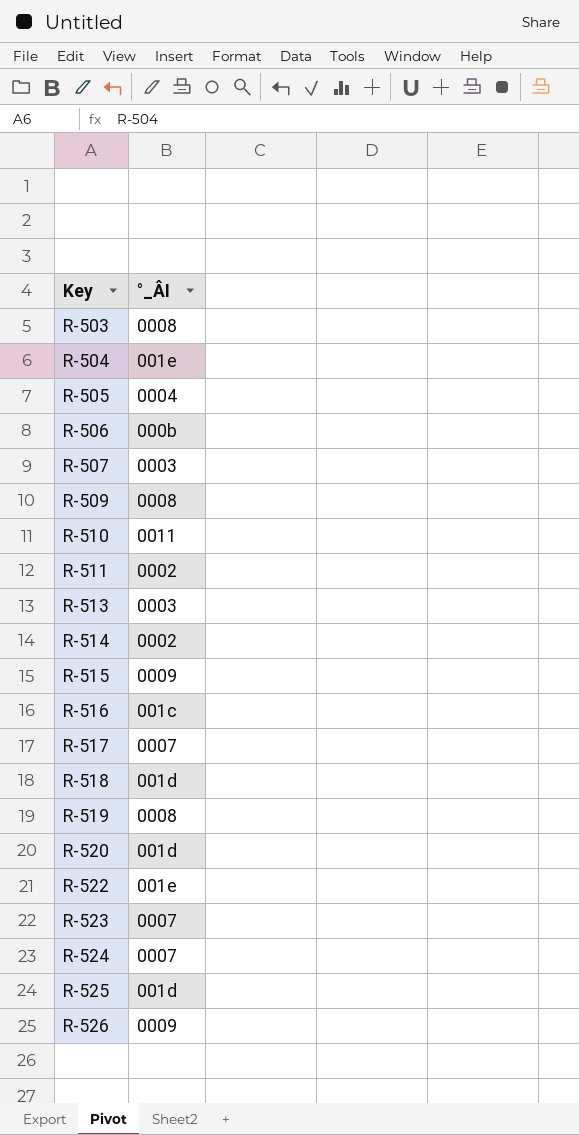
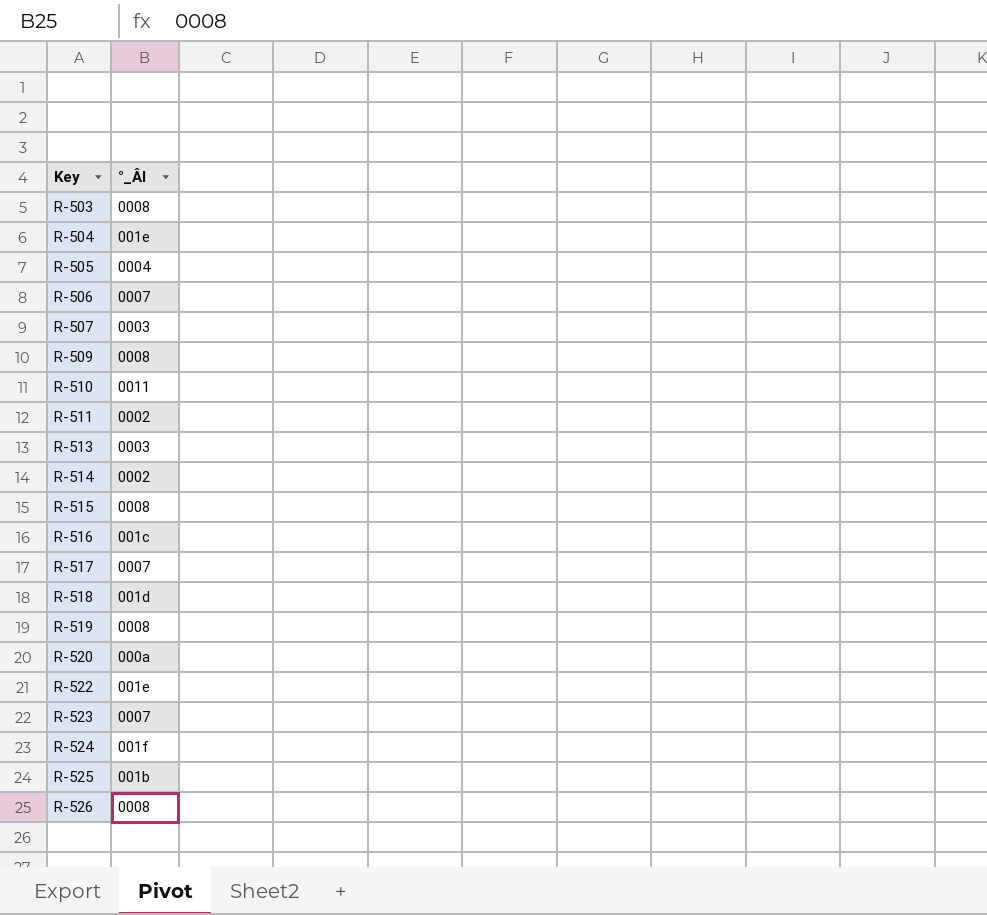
R-506 | °_ÂI: 000b -> 0007
R-515 | °_ÂI: 0009 -> 0008
R-520 | °_ÂI: 001d -> 000a
R-524 | °_ÂI: 0007 -> 001f
R-525 | °_ÂI: 001d -> 001b
R-526 | °_ÂI: 0009 -> 0008

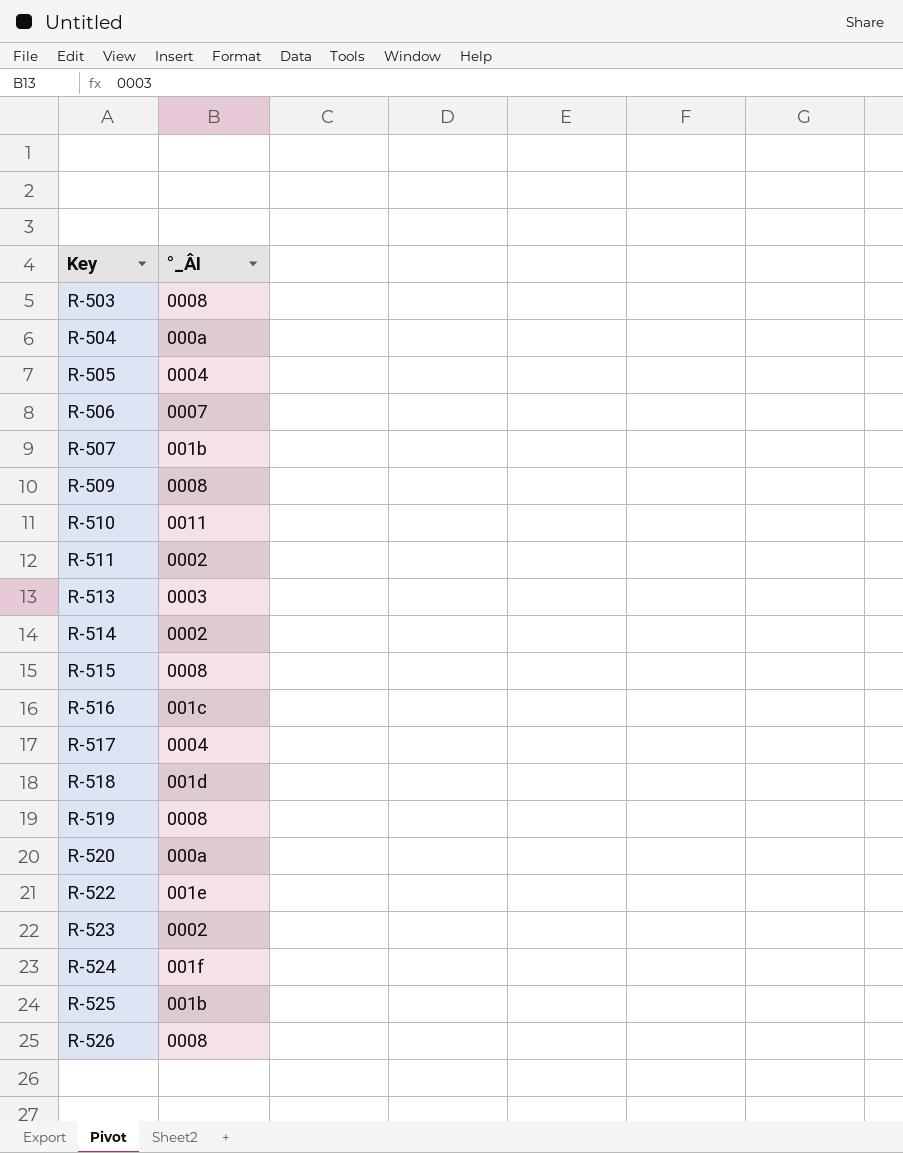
R-504 | °_ÂI: 001e -> 000a
R-507 | °_ÂI: 0003 -> 001b
R-517 | °_ÂI: 0007 -> 0004
R-523 | °_ÂI: 0007 -> 0002

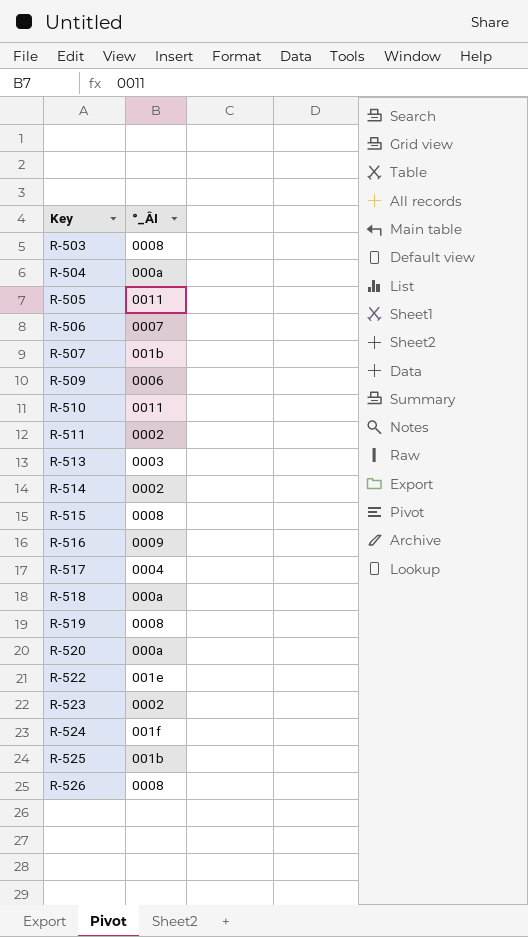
R-505 | °_ÂI: 0004 -> 0011
R-509 | °_ÂI: 0008 -> 0006
R-516 | °_ÂI: 001c -> 0009
R-518 | °_ÂI: 001d -> 000a

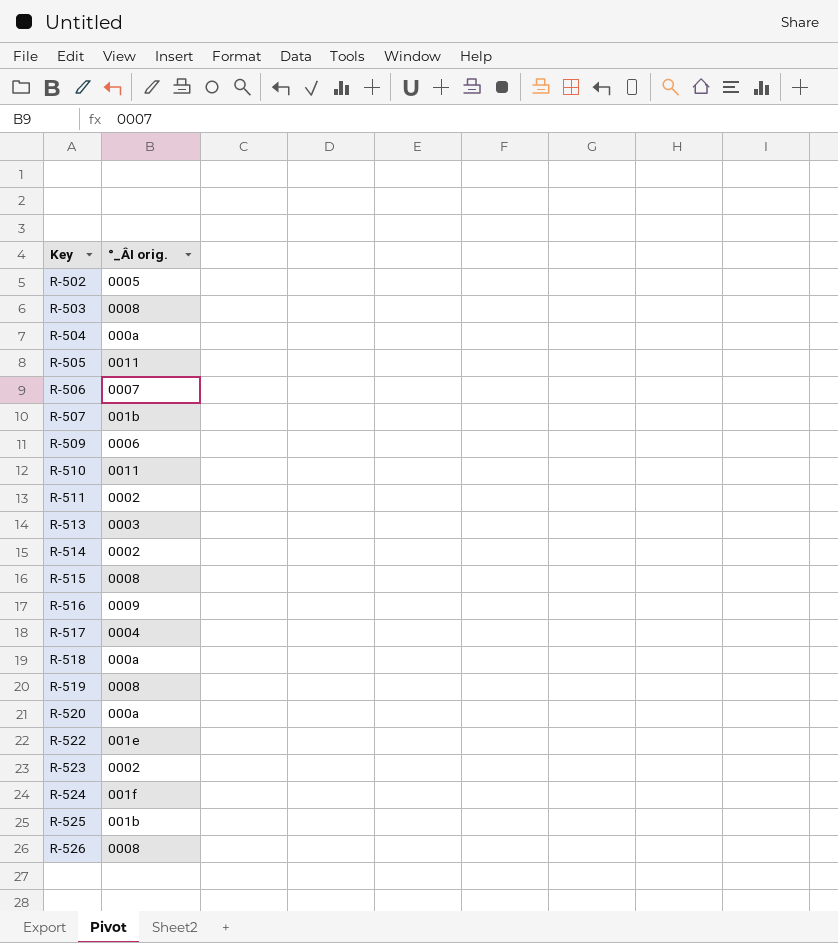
column name: °_ÂI -> °_ÂI orig.
row R-502: none -> 0005

